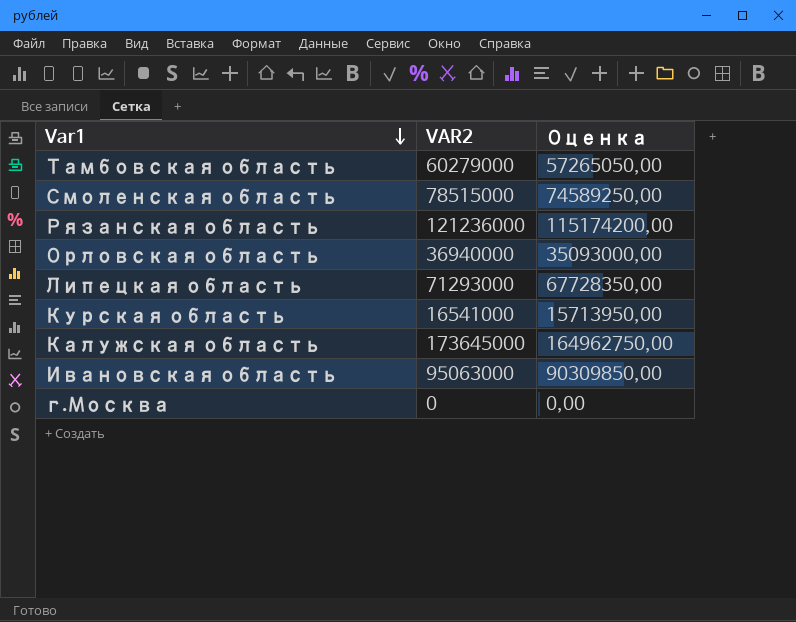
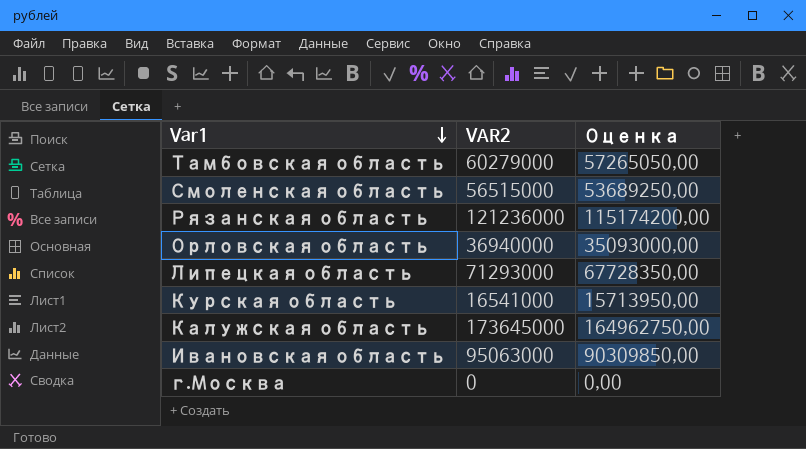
Смоленская область | VAR2: 78515000 -> 56515000
Смоленская область | Оценка: 74589250,00 -> 53689250,00

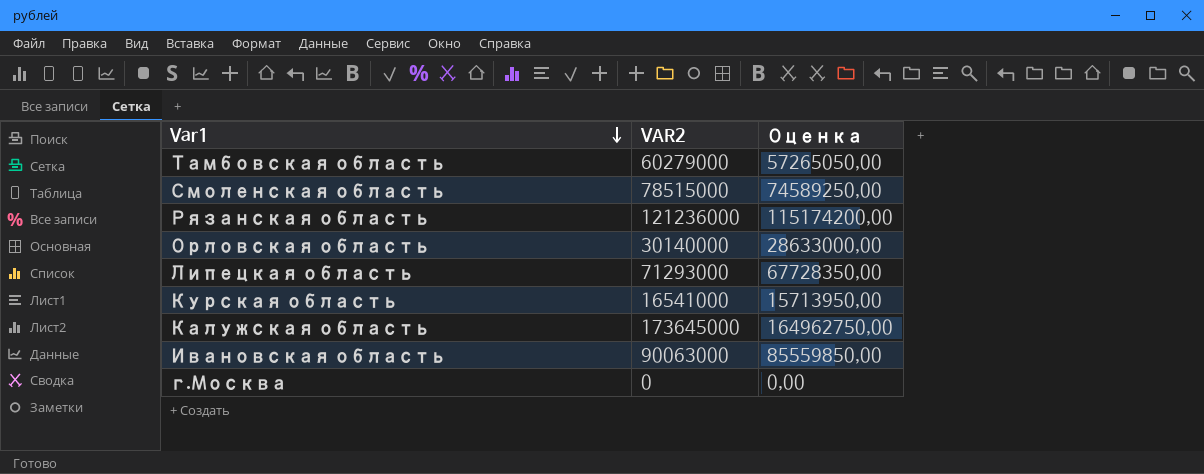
Смоленская область | VAR2: 56515000 -> 78515000
Смоленская область | Оценка: 53689250,00 -> 74589250,00
Орловская область | VAR2: 36940000 -> 30140000
Орловская область | Оценка: 35093000,00 -> 28633000,00
Ивановская область | VAR2: 95063000 -> 90063000
Ивановская область | Оценка: 90309850,00 -> 85559850,00

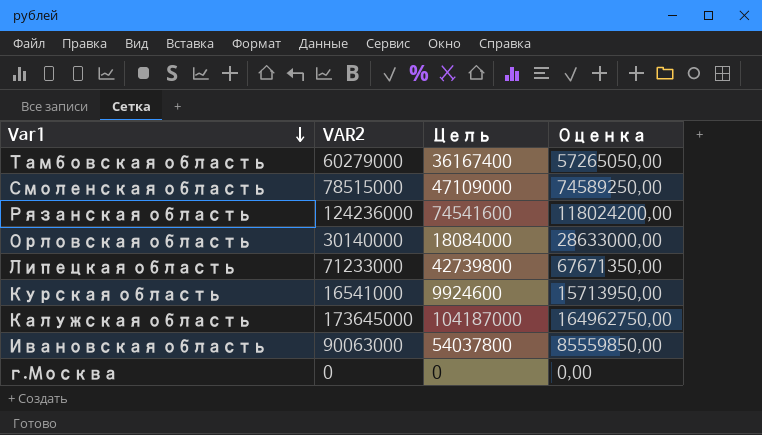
column Цель | formula: none -> [VAR2] * 0,6
Рязанская область | VAR2: 121236000 -> 124236000
Рязанская область | Оценка: 115174200,00 -> 118024200,00
Липецкая область | VAR2: 71293000 -> 71233000
Липецкая область | Оценка: 67728350,00 -> 67671350,00

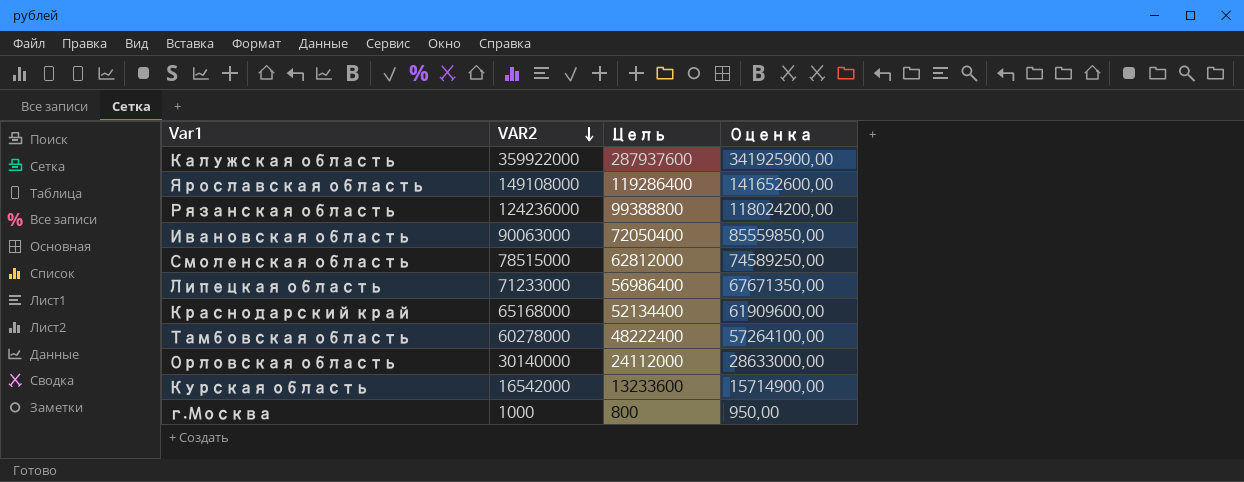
row order: Var1 descending -> VAR2 descending
column Цель | formula: [VAR2] * 0,6 -> [VAR2] * 0,8
Калужская область | VAR2: 173645000 -> 359922000
Калужская область | Оценка: 164962750,00 -> 341925900,00
row Ярославская область: none -> 149108000 | 119286400 | 141652600,00
row Краснодарский край: none -> 65168000 | 52134400 | 61909600,00
Тамбовская область | VAR2: 60279000 -> 60278000
Тамбовская область | Оценка: 57265050,00 -> 57264100,00
Курская область | VAR2: 16541000 -> 16542000
Курская область | Оценка: 15713950,00 -> 15714900,00
г.Москва | VAR2: 0 -> 1000
г.Москва | Оценка: 0,00 -> 950,00

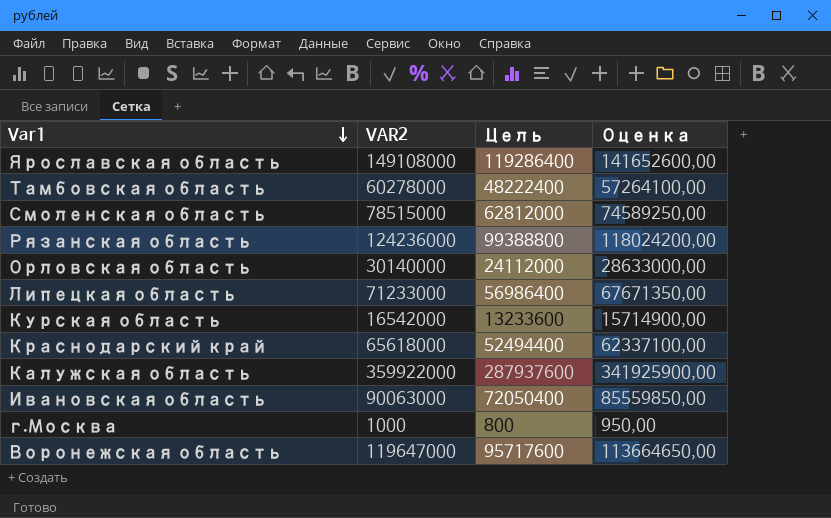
row order: VAR2 descending -> Var1 descending
Краснодарский край | VAR2: 65168000 -> 65618000
Краснодарский край | Цель: 52134400 -> 52494400
Краснодарский край | Оценка: 61909600,00 -> 62337100,00
row Воронежская область: none -> 119647000 | 95717600 | 113664650,00

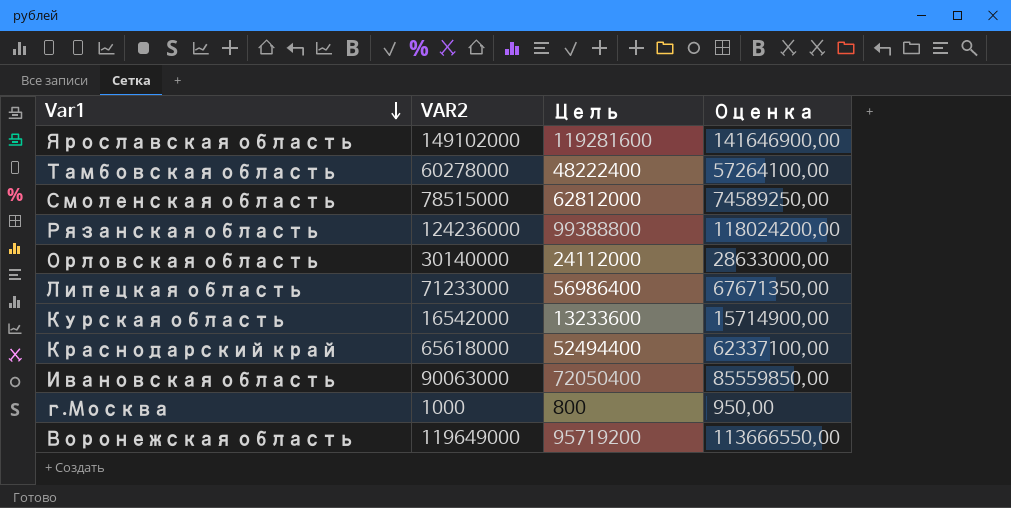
row Калужская область: 359922000 | 287937600 | 341925900,00 -> none
Ярославская область | VAR2: 149108000 -> 149102000
Ярославская область | Цель: 119286400 -> 119281600
Ярославская область | Оценка: 141652600,00 -> 141646900,00
Воронежская область | VAR2: 119647000 -> 119649000
Воронежская область | Цель: 95717600 -> 95719200
Воронежская область | Оценка: 113664650,00 -> 113666550,00

